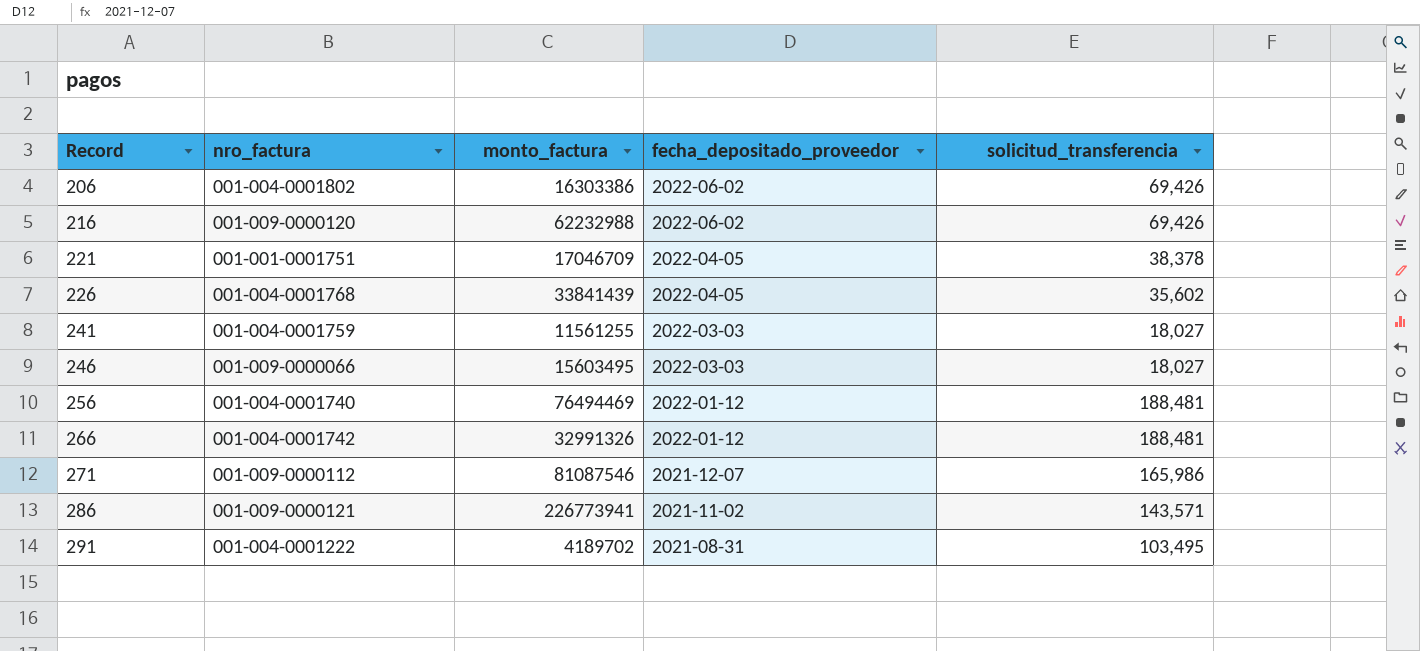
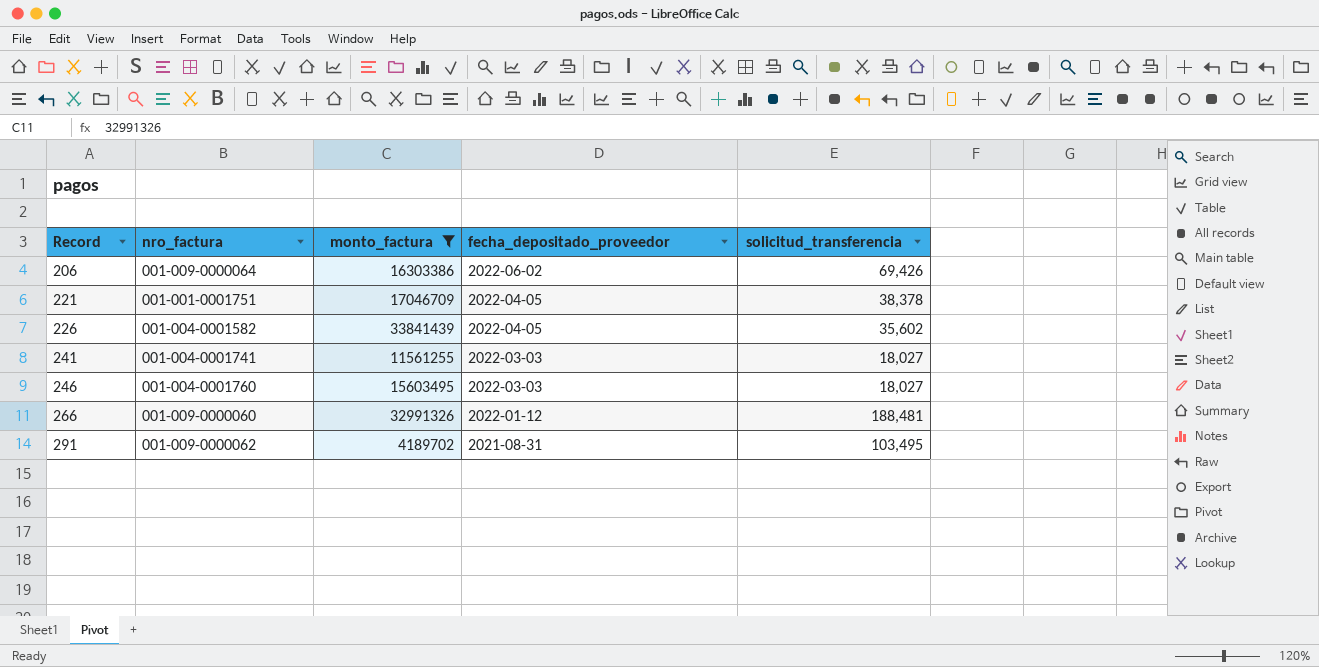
filter: none -> monto_factura <= 33841439
206 | nro_factura: 001-004-0001802 -> 001-009-0000064
226 | nro_factura: 001-004-0001768 -> 001-004-0001582
241 | nro_factura: 001-004-0001759 -> 001-004-0001741
246 | nro_factura: 001-009-0000066 -> 001-004-0001760
266 | nro_factura: 001-004-0001742 -> 001-009-0000060
291 | nro_factura: 001-004-0001222 -> 001-009-0000062

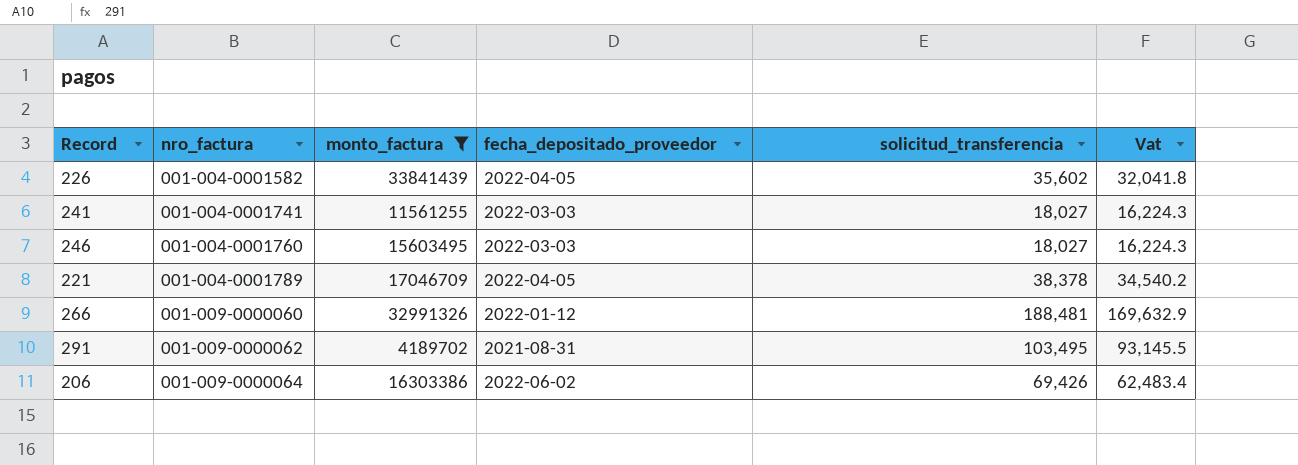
row order: Record ascending -> nro_factura ascending
column Vat | formula: none -> [solicitud_transferencia] * 0.9
221 | nro_factura: 001-001-0001751 -> 001-004-0001789

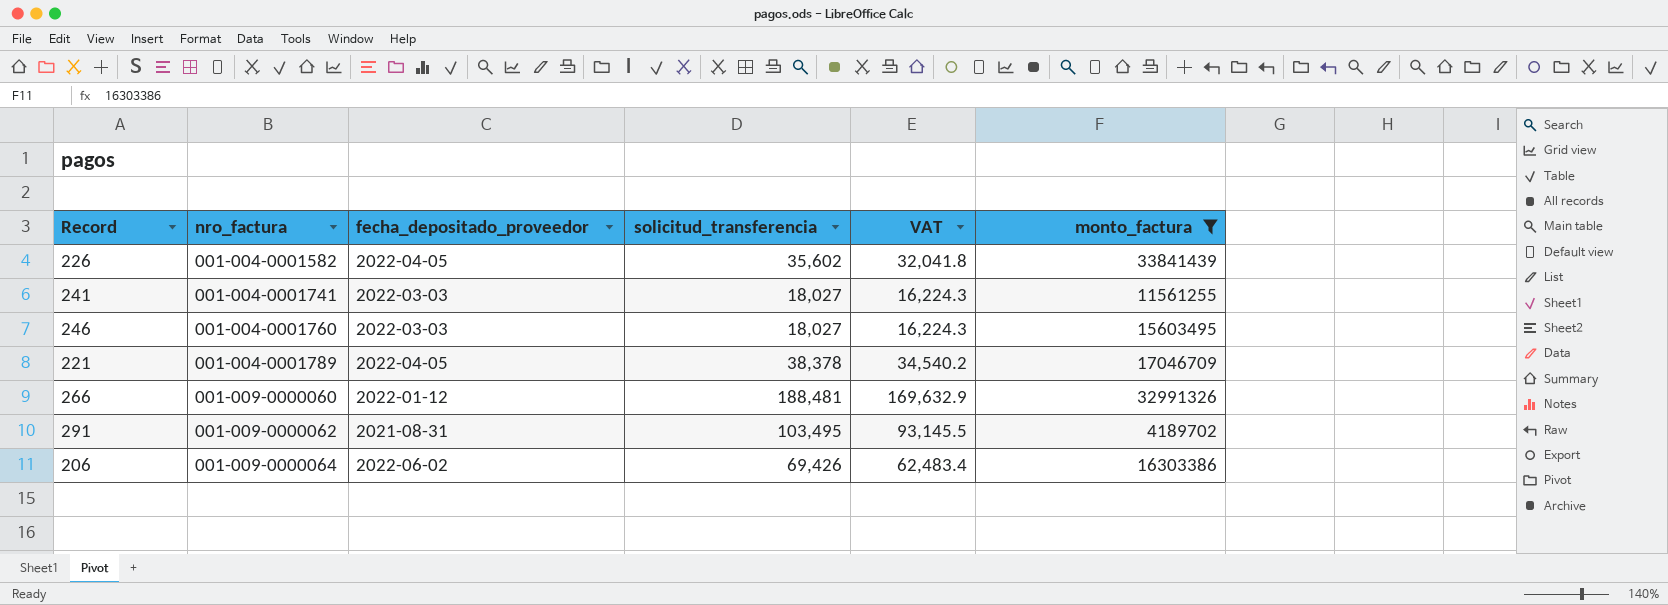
column name: Vat -> VAT
column monto_factura | position: 3 -> 6

